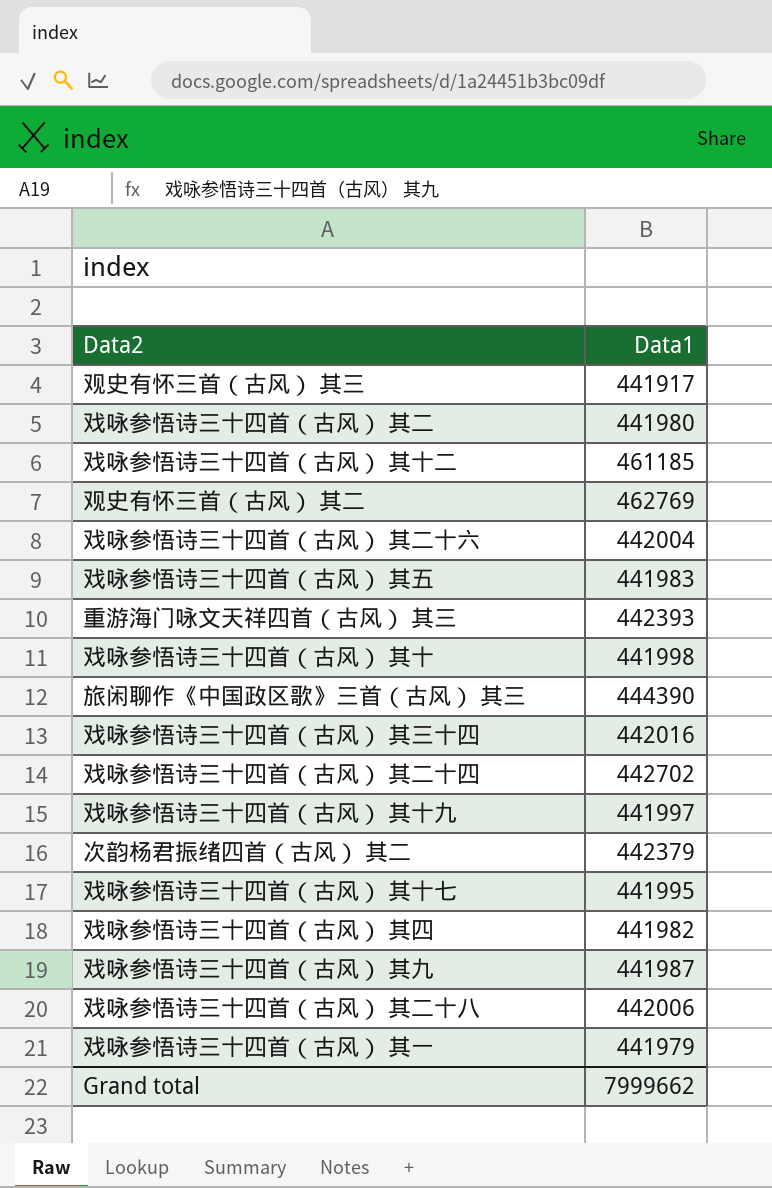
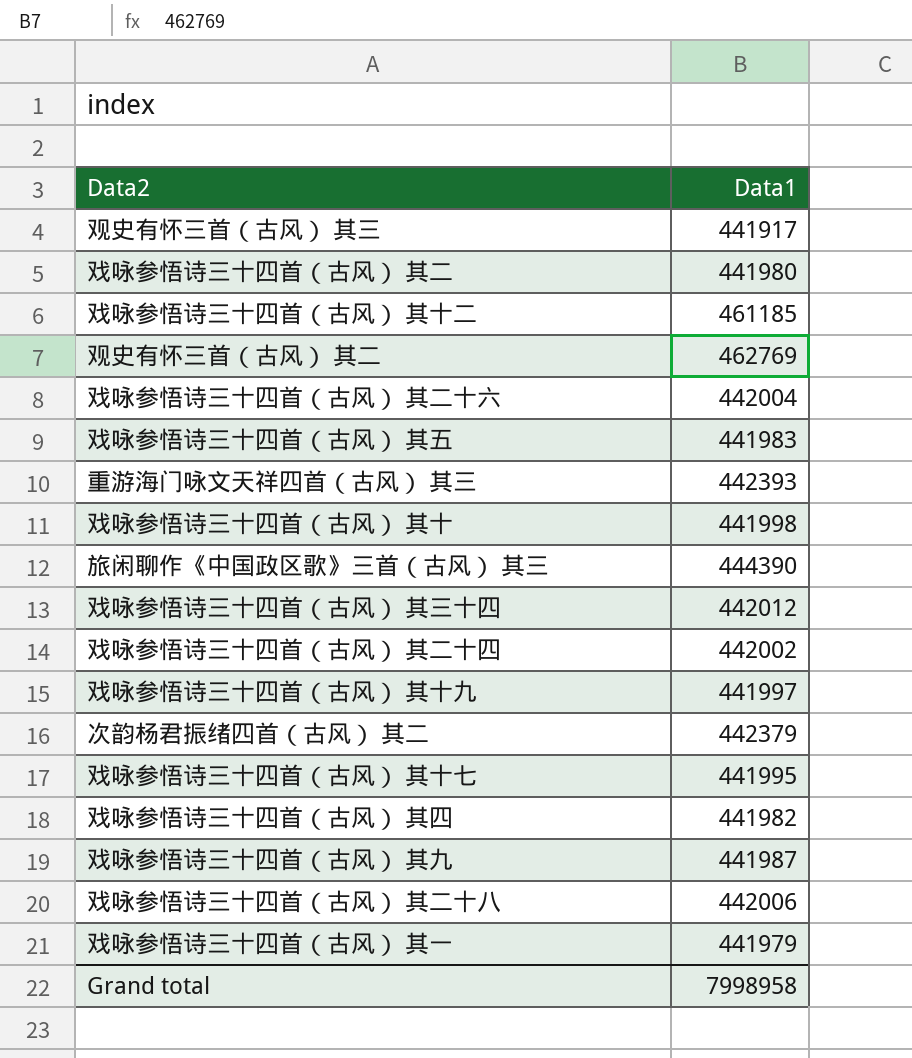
戏咏参悟诗三十四首（古风） 其三十四 | Data1: 442016 -> 442012
戏咏参悟诗三十四首（古风） 其二十四 | Data1: 442702 -> 442002
Grand total | Data1: 7999662 -> 7998958

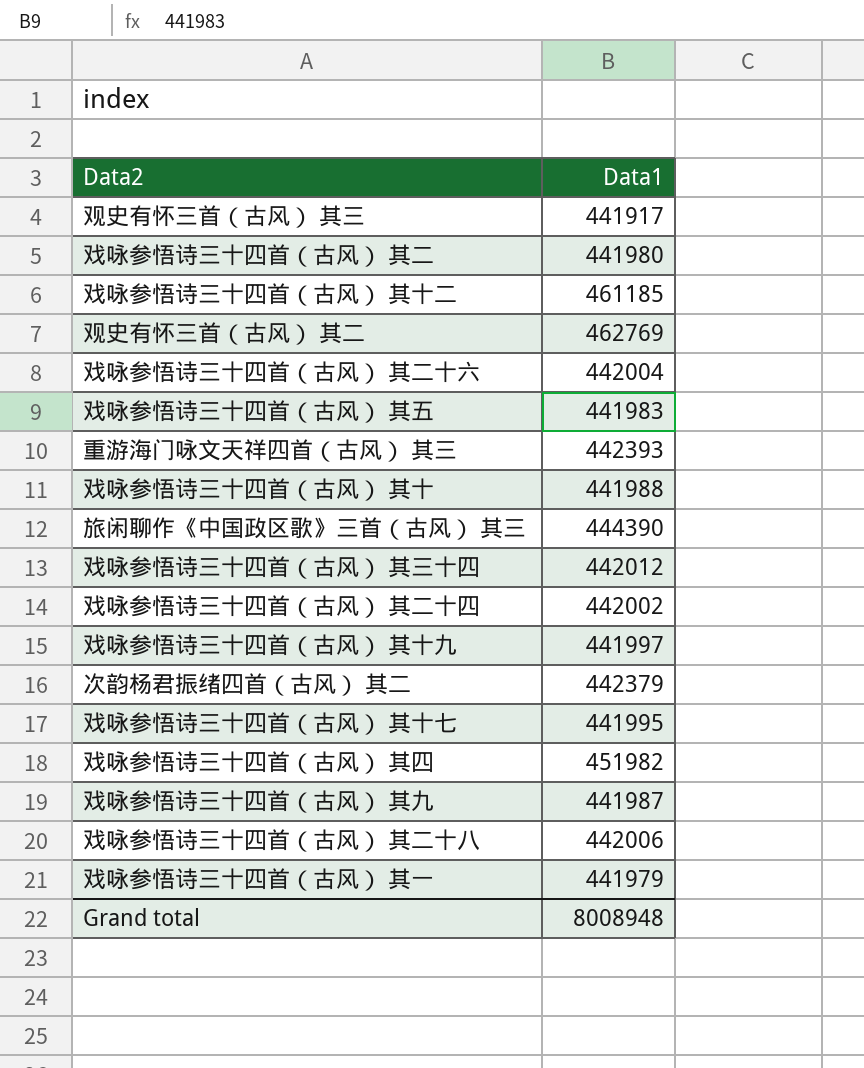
戏咏参悟诗三十四首（古风） 其十 | Data1: 441998 -> 441988
戏咏参悟诗三十四首（古风） 其四 | Data1: 441982 -> 451982
Grand total | Data1: 7998958 -> 8008948

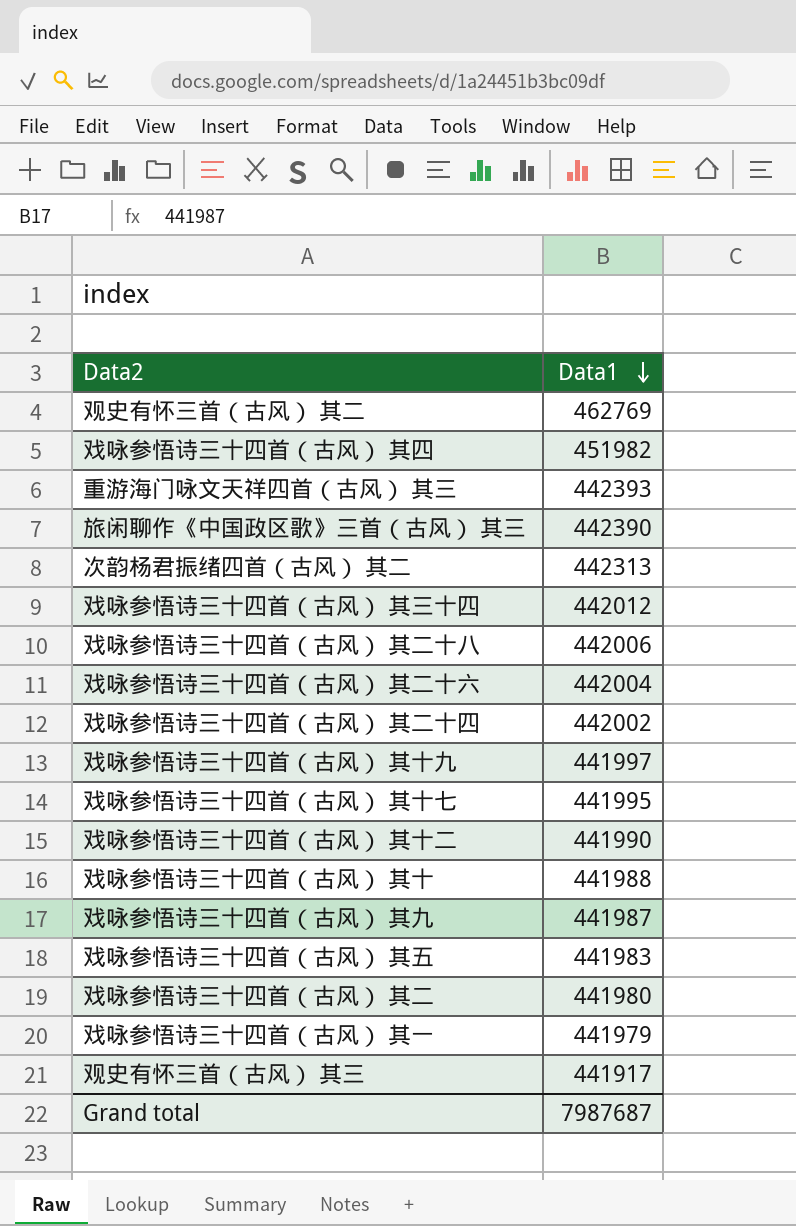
row order: none -> Data1 descending
旅闲聊作《中国政区歌》三首（古风） 其三 | Data1: 444390 -> 442390
次韵杨君振绪四首（古风） 其二 | Data1: 442379 -> 442313
戏咏参悟诗三十四首（古风） 其十二 | Data1: 461185 -> 441990
Grand total | Data1: 8008948 -> 7987687

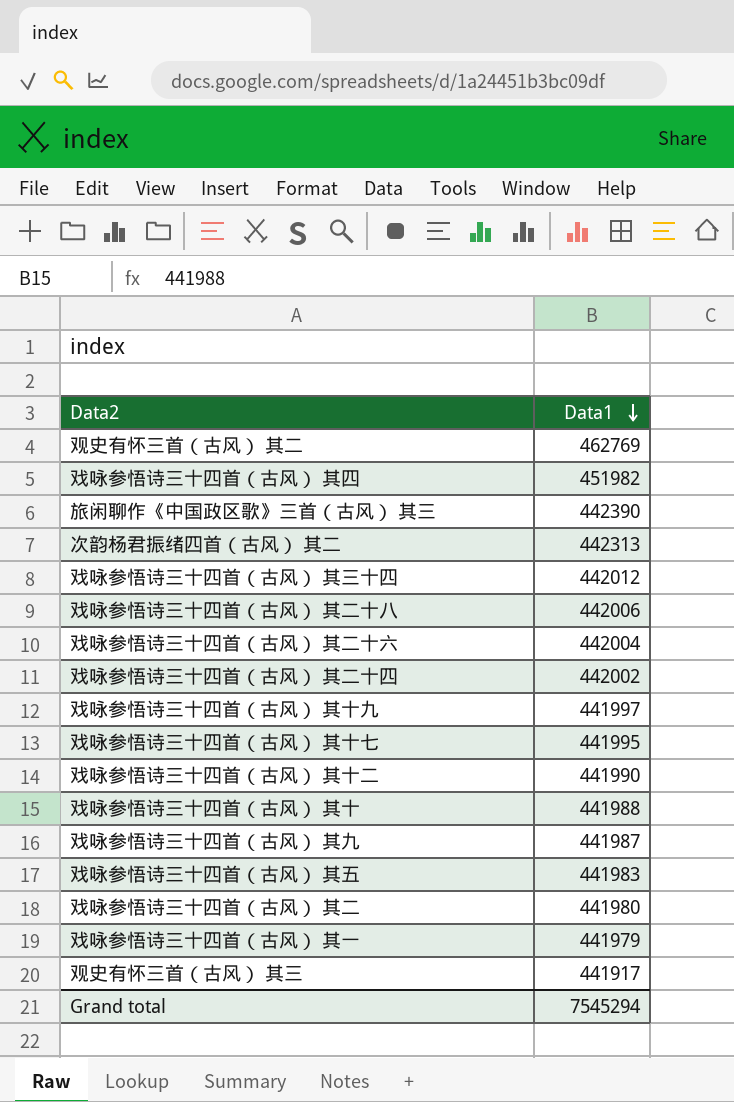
row 重游海门咏文天祥四首（古风） 其三: 442393 -> none
Grand total | Data1: 7987687 -> 7545294

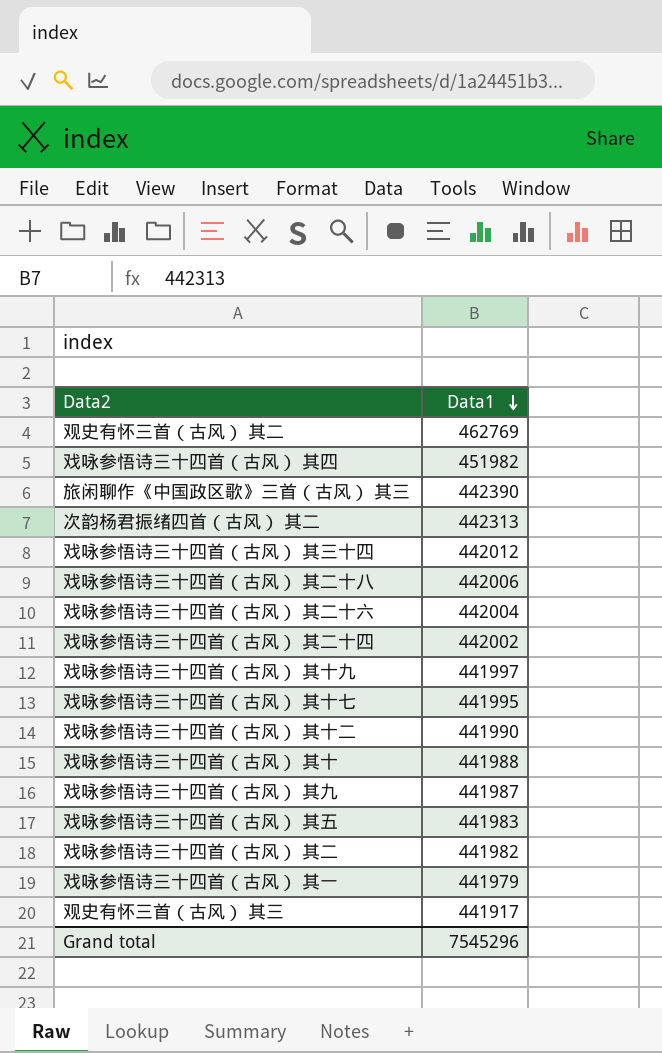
戏咏参悟诗三十四首（古风） 其二 | Data1: 441980 -> 441982
Grand total | Data1: 7545294 -> 7545296

